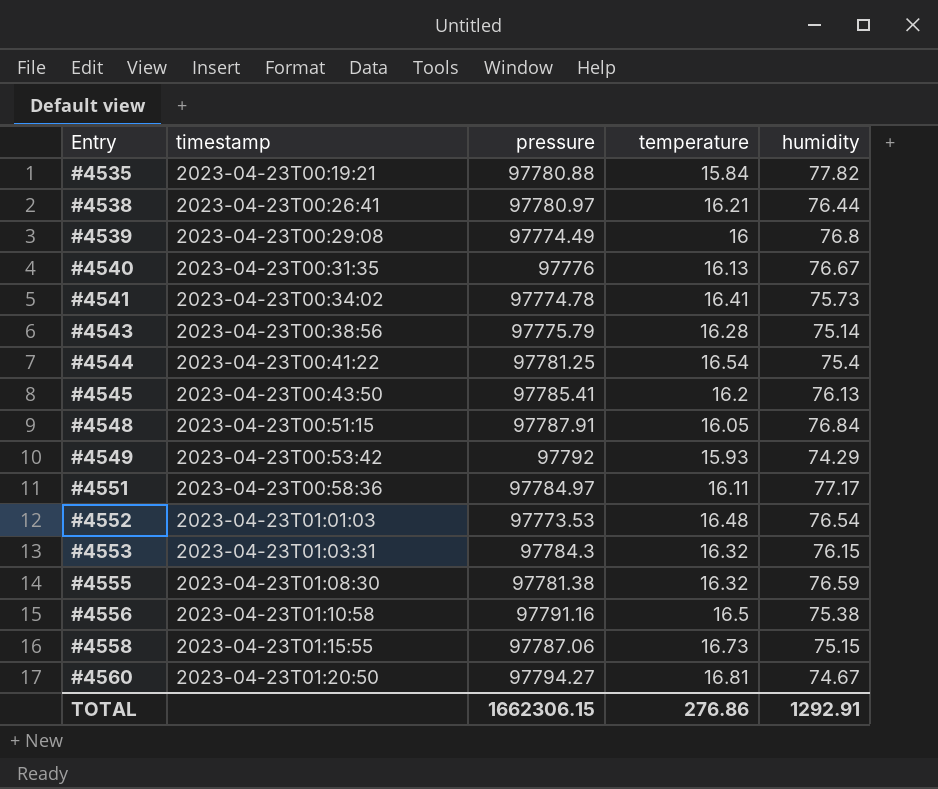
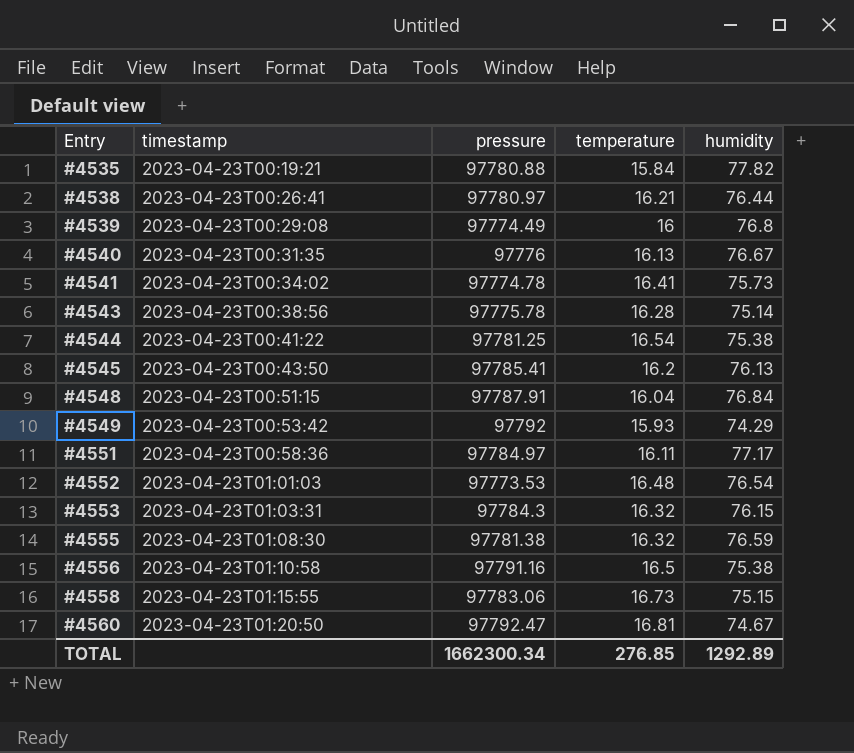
#4543 | pressure: 97775.79 -> 97775.78
#4544 | humidity: 75.4 -> 75.38
#4548 | temperature: 16.05 -> 16.04
#4558 | pressure: 97787.06 -> 97783.06
#4560 | pressure: 97794.27 -> 97792.47
TOTAL | pressure: 1662306.15 -> 1662300.34
TOTAL | temperature: 276.86 -> 276.85
TOTAL | humidity: 1292.91 -> 1292.89

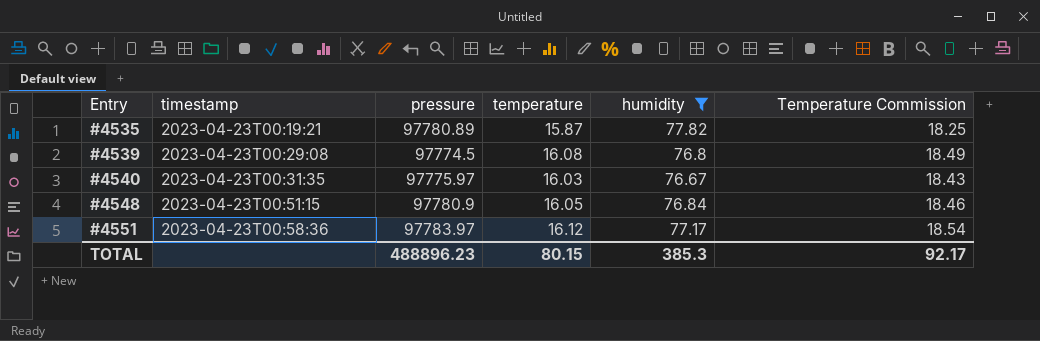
filter: none -> humidity >= 76.67
column Temperature Commission | formula: none -> [temperature] * 1.15
#4535 | pressure: 97780.88 -> 97780.89
#4535 | temperature: 15.84 -> 15.87
#4539 | pressure: 97774.49 -> 97774.5
#4539 | temperature: 16 -> 16.08
#4540 | pressure: 97776 -> 97775.97
#4540 | temperature: 16.13 -> 16.03
#4548 | pressure: 97787.91 -> 97780.9
#4548 | temperature: 16.04 -> 16.05
#4551 | pressure: 97784.97 -> 97783.97
#4551 | temperature: 16.11 -> 16.12
TOTAL | pressure: 1662300.34 -> 488896.23
TOTAL | temperature: 276.85 -> 80.15
TOTAL | humidity: 1292.89 -> 385.3

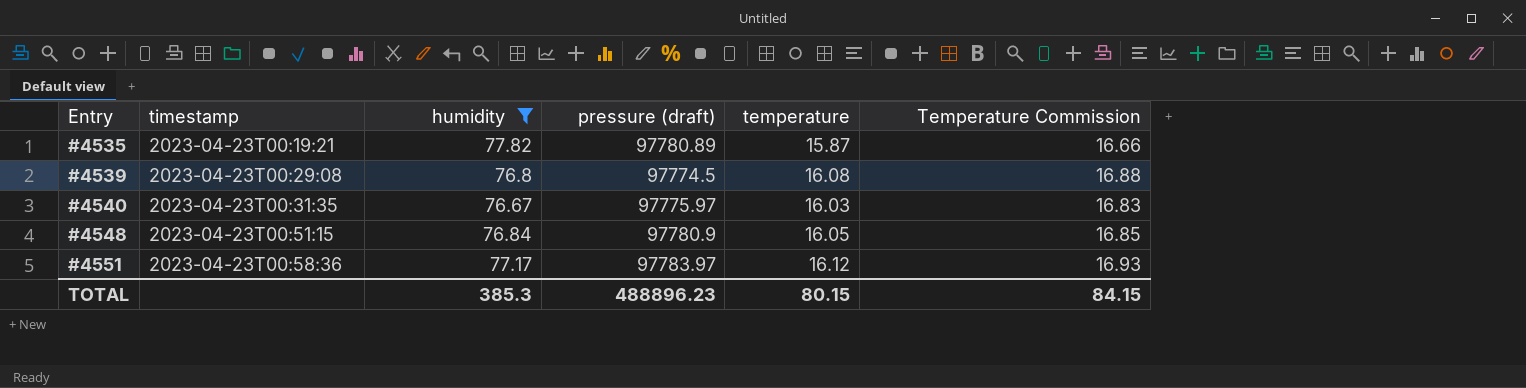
column humidity | position: 5 -> 3
column name: pressure -> pressure (draft)
column Temperature Commission | formula: [temperature] * 1.15 -> [temperature] * 1.05
TOTAL | Temperature Commission: 92.17 -> 84.15

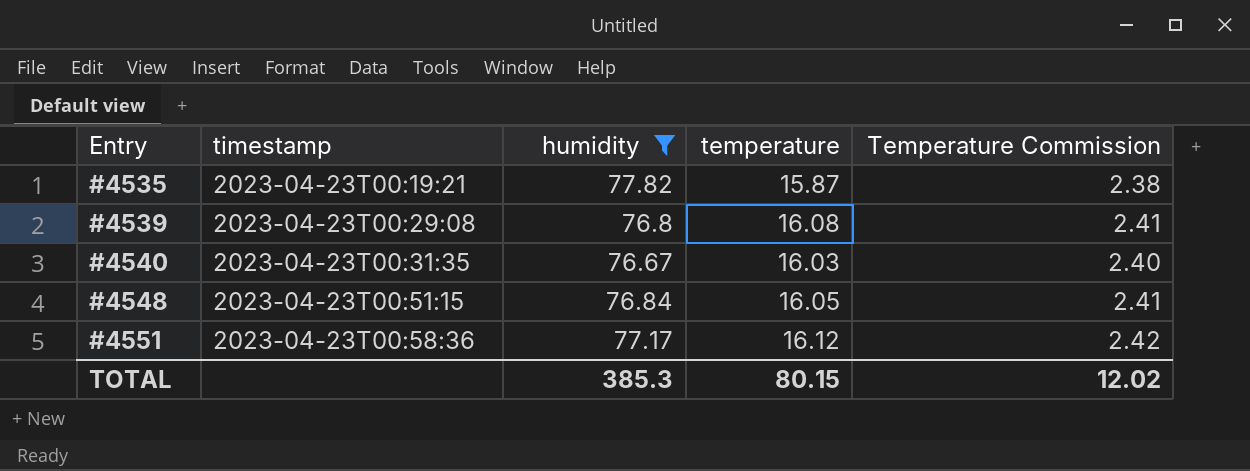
column pressure (draft) | position: 4 -> none
column Temperature Commission | formula: [temperature] * 1.05 -> [temperature] * 0.15
TOTAL | Temperature Commission: 84.15 -> 12.02

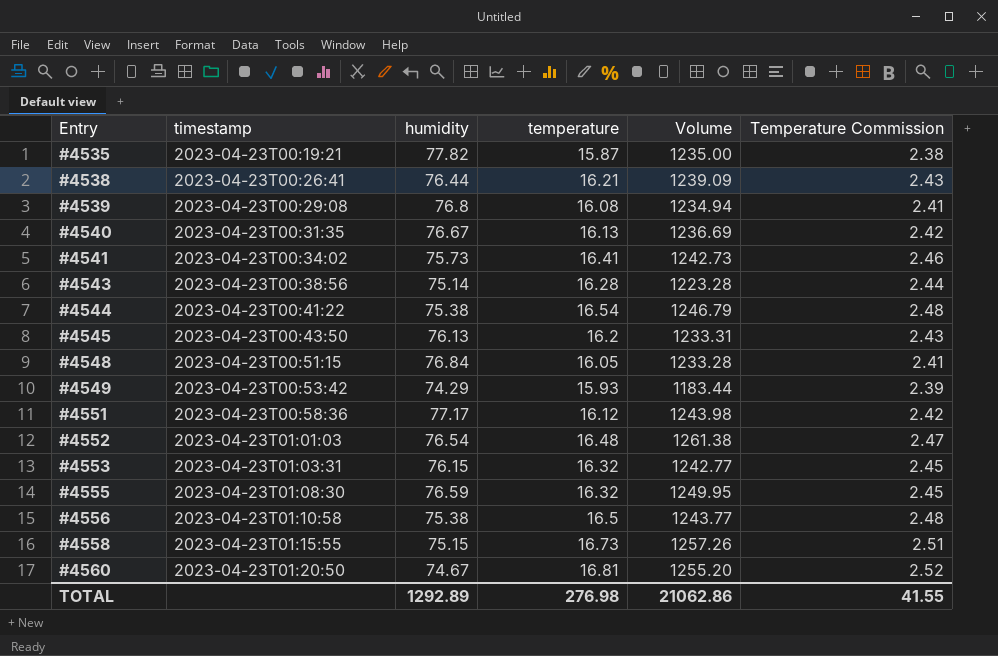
filter: humidity >= 76.67 -> none
column Volume | formula: none -> [humidity] * [temperature]
#4540 | temperature: 16.03 -> 16.13
#4540 | Temperature Commission: 2.40 -> 2.42
TOTAL | humidity: 385.3 -> 1292.89
TOTAL | temperature: 80.15 -> 276.98
TOTAL | Temperature Commission: 12.02 -> 41.55

